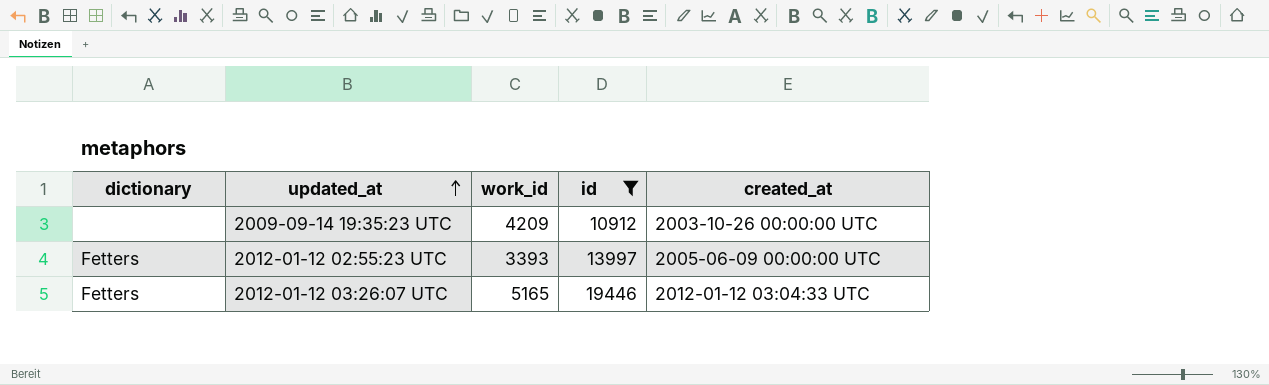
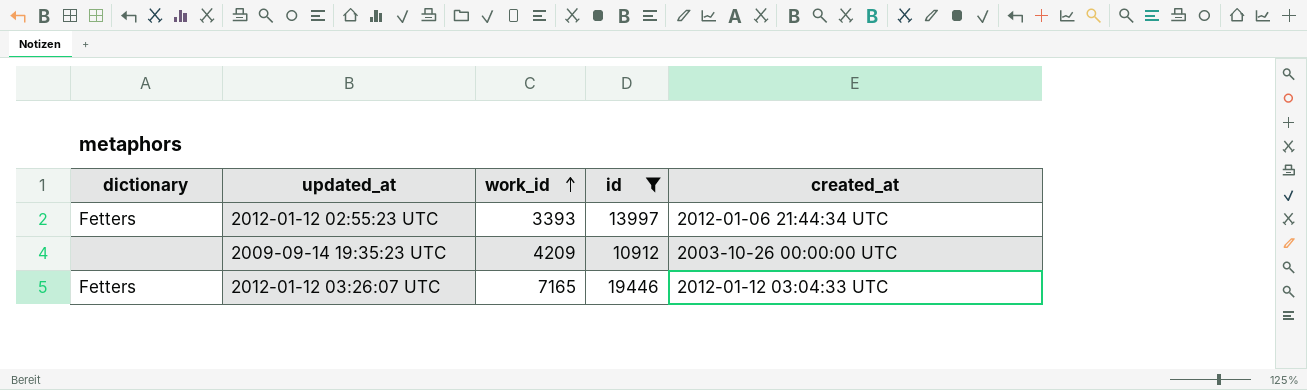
row order: updated_at ascending -> work_id ascending
2012-01-12 02:55:23 UTC | created_at: 2005-06-09 00:00:00 UTC -> 2012-01-06 21:44:34 UTC
2012-01-12 03:26:07 UTC | work_id: 5165 -> 7165

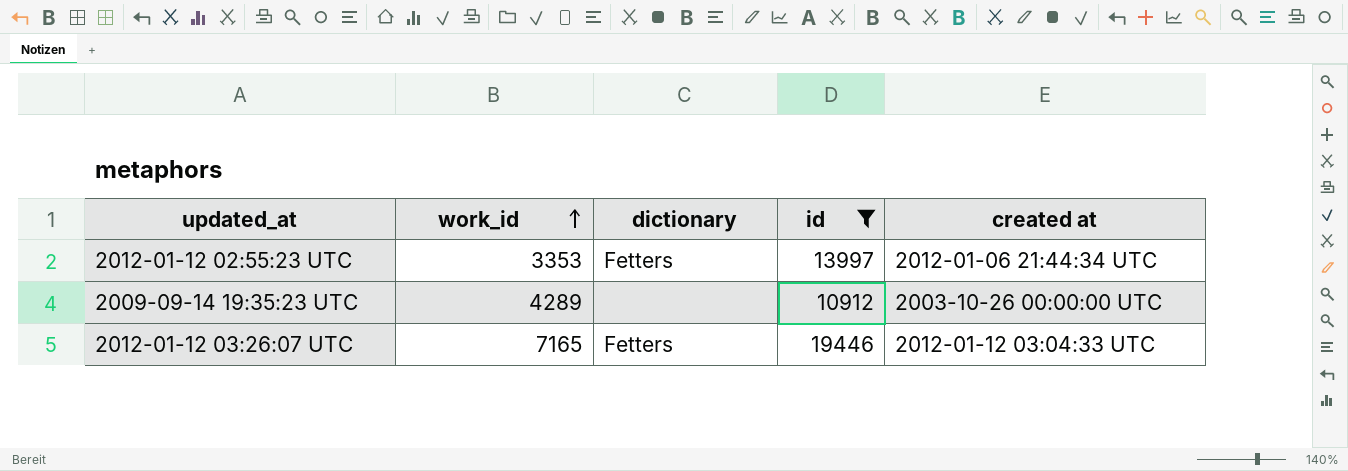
column dictionary | position: 1 -> 3
column name: created_at -> created at
2012-01-12 02:55:23 UTC | work_id: 3393 -> 3353
2009-09-14 19:35:23 UTC | work_id: 4209 -> 4289

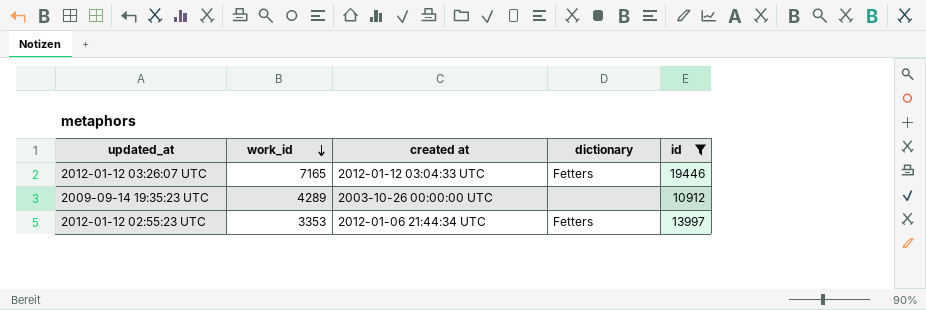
row order: work_id ascending -> work_id descending
column created at | position: 5 -> 3

